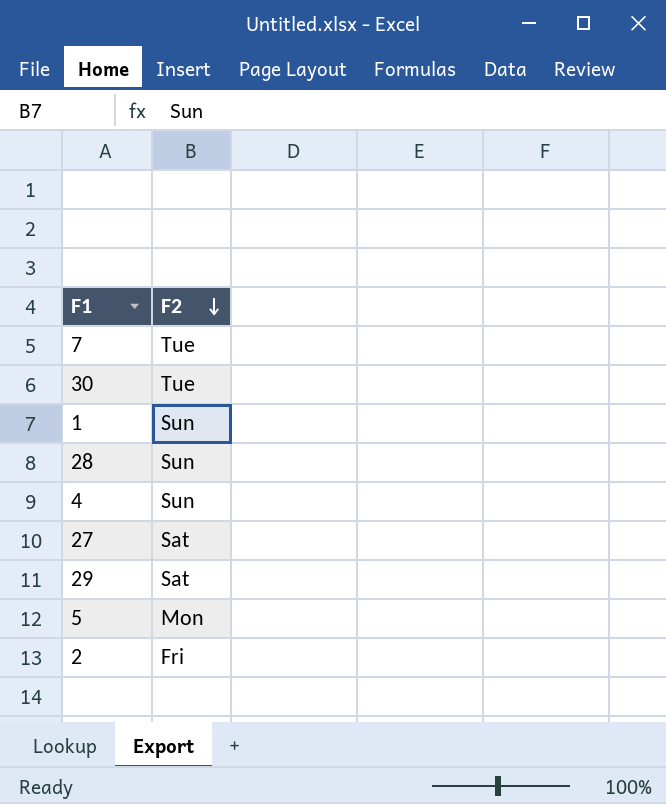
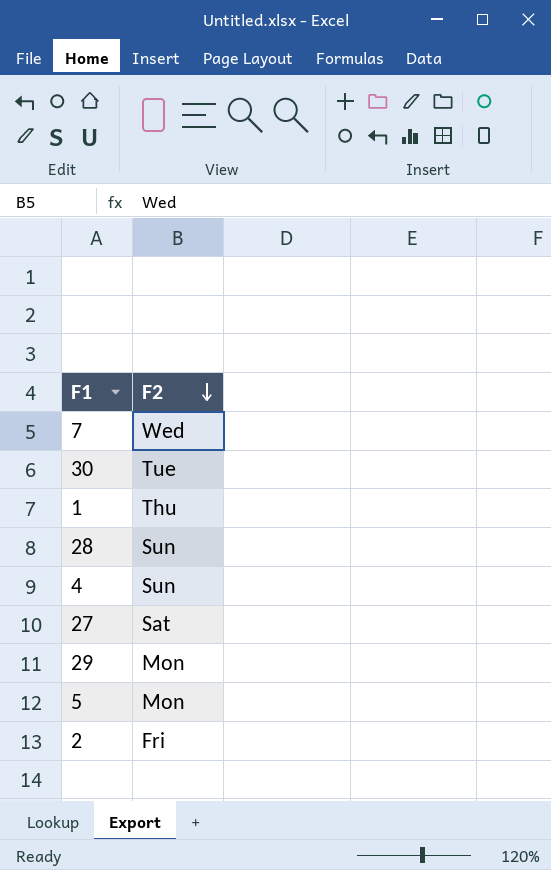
7 | F2: Tue -> Wed
1 | F2: Sun -> Thu
29 | F2: Sat -> Mon

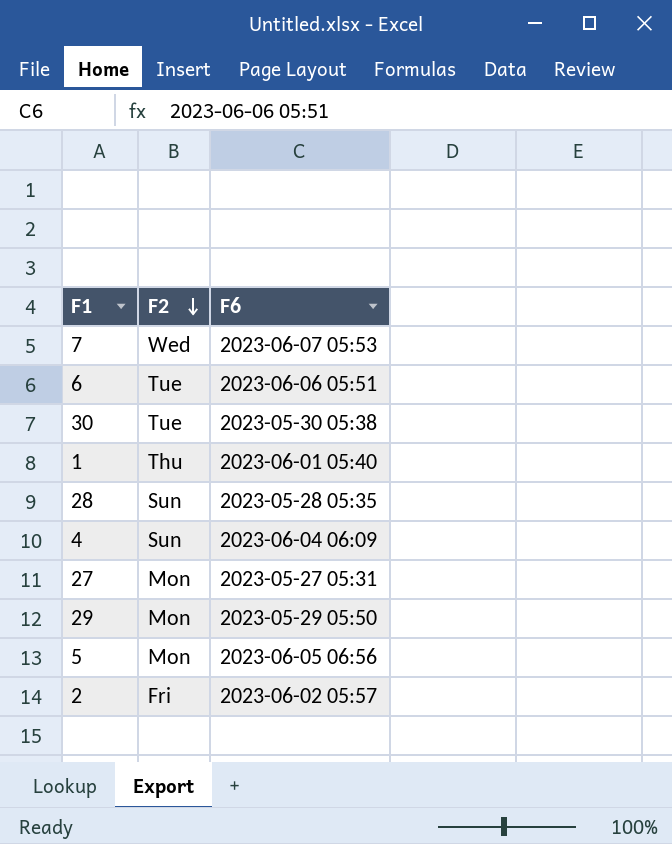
column F6 | position: none -> 3
row 6: none -> Tue | 2023-06-06 05:51
27 | F2: Sat -> Mon

